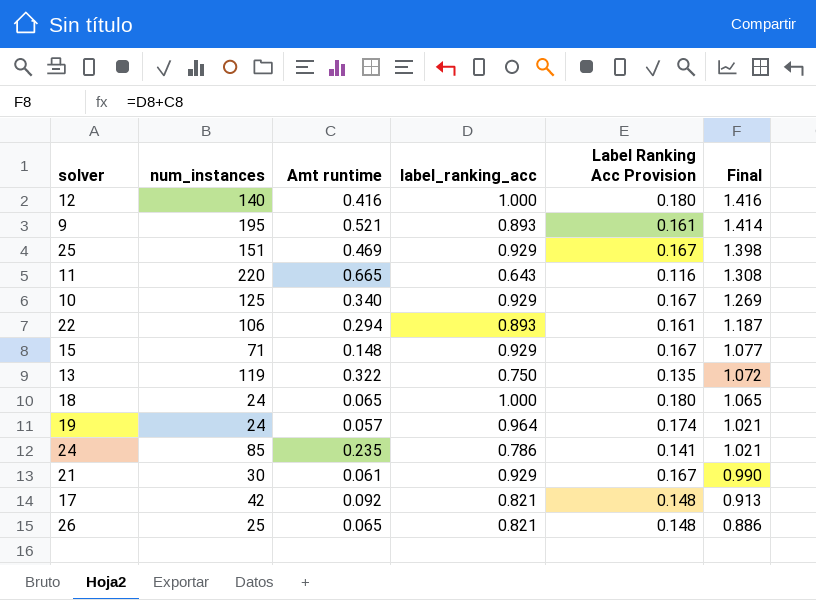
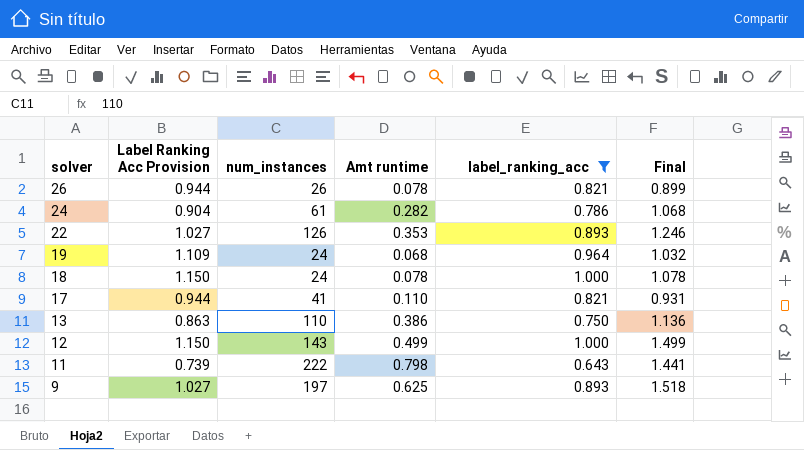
filter: none -> label_ranking_acc != 0.929
row order: Final descending -> solver descending
column Label Ranking Acc Provision | formula: [label_ranking_acc] * 0.18 -> [label_ranking_acc] * 1.15
column Label Ranking Acc Provision | position: 5 -> 2
26 | num_instances: 25 -> 26
26 | Amt runtime: 0.065 -> 0.078
26 | Final: 0.886 -> 0.899
24 | num_instances: 85 -> 61
24 | Amt runtime: 0.235 -> 0.282
24 | Final: 1.021 -> 1.068
22 | num_instances: 106 -> 126
22 | Amt runtime: 0.294 -> 0.353
22 | Final: 1.187 -> 1.246
19 | Amt runtime: 0.057 -> 0.068
19 | Final: 1.021 -> 1.032
18 | Amt runtime: 0.065 -> 0.078
18 | Final: 1.065 -> 1.078
17 | num_instances: 42 -> 41
17 | Amt runtime: 0.092 -> 0.110
17 | Final: 0.913 -> 0.931
13 | num_instances: 119 -> 110
13 | Amt runtime: 0.322 -> 0.386
13 | Final: 1.072 -> 1.136
12 | num_instances: 140 -> 143
12 | Amt runtime: 0.416 -> 0.499
12 | Final: 1.416 -> 1.499
11 | num_instances: 220 -> 222
11 | Amt runtime: 0.665 -> 0.798
11 | Final: 1.308 -> 1.441
9 | num_instances: 195 -> 197
9 | Amt runtime: 0.521 -> 0.625
9 | Final: 1.414 -> 1.518

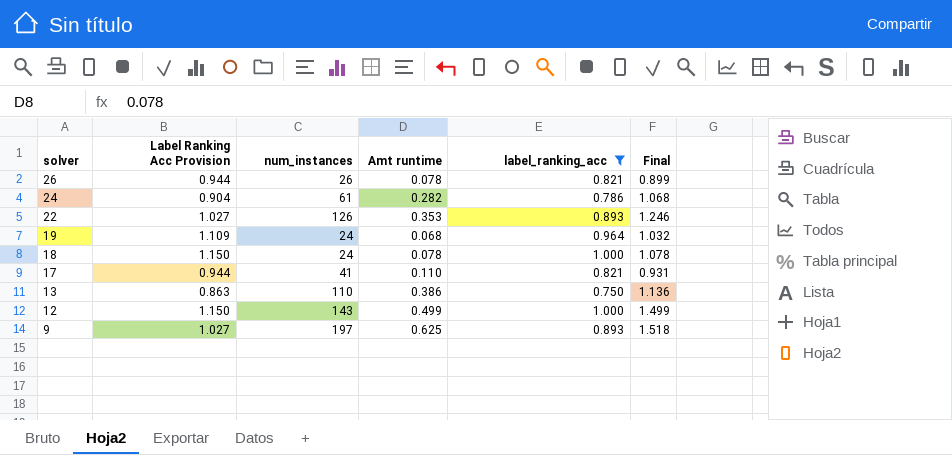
row 11: 0.739 | 222 | 0.798 | 0.643 | 1.441 -> none

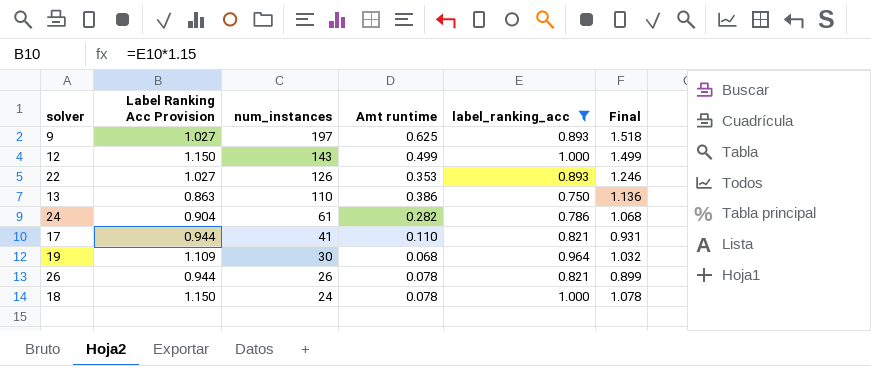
row order: solver descending -> num_instances descending
19 | num_instances: 24 -> 30

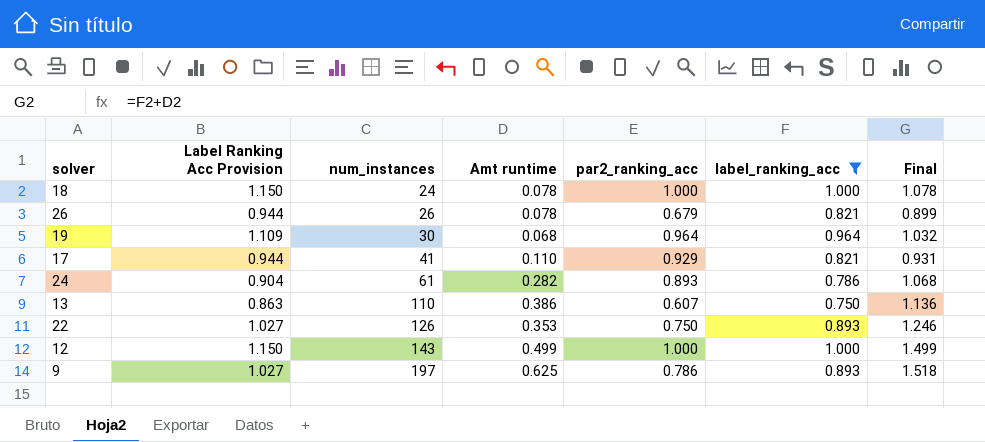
row order: num_instances descending -> num_instances ascending
column par2_ranking_acc | position: none -> 5

